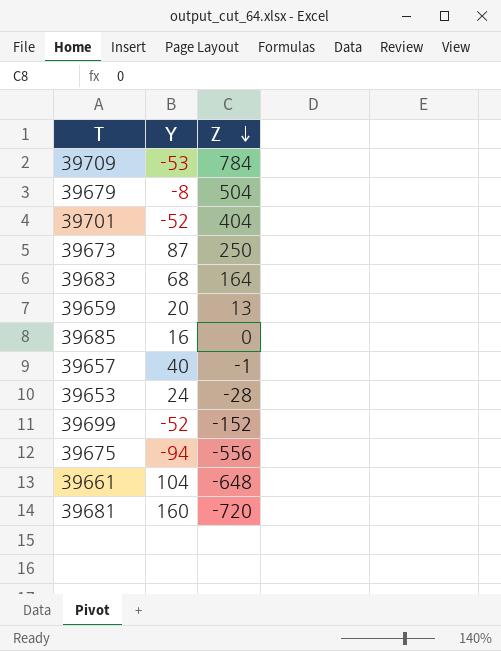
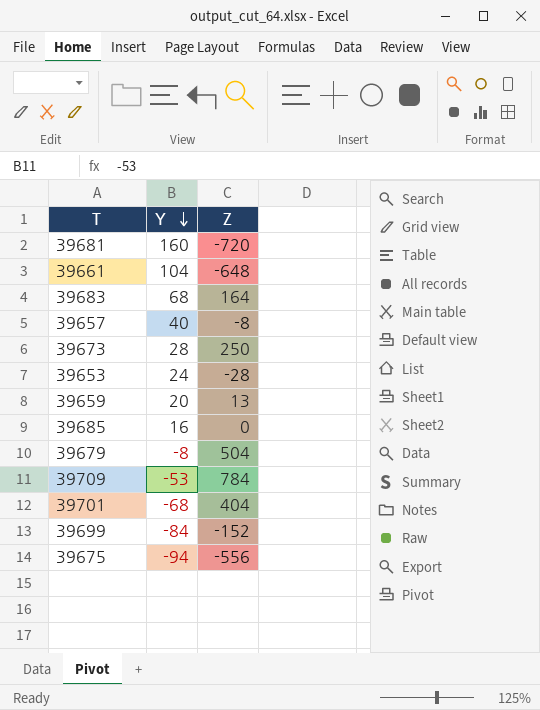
row order: Z descending -> Y descending
39657 | Z: -1 -> -8
39673 | Y: 87 -> 28
39701 | Y: -52 -> -68
39699 | Y: -52 -> -84

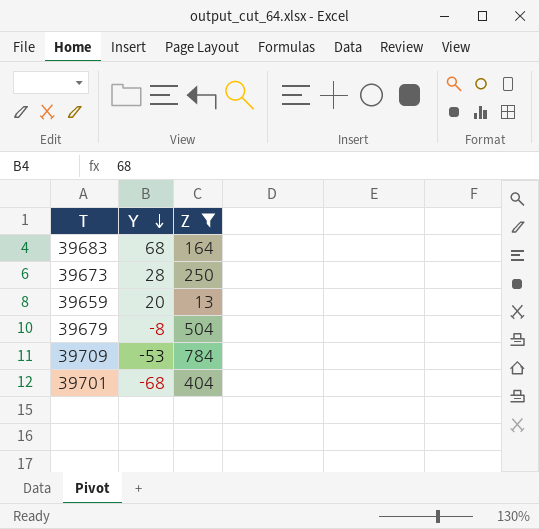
filter: none -> Z >= 13

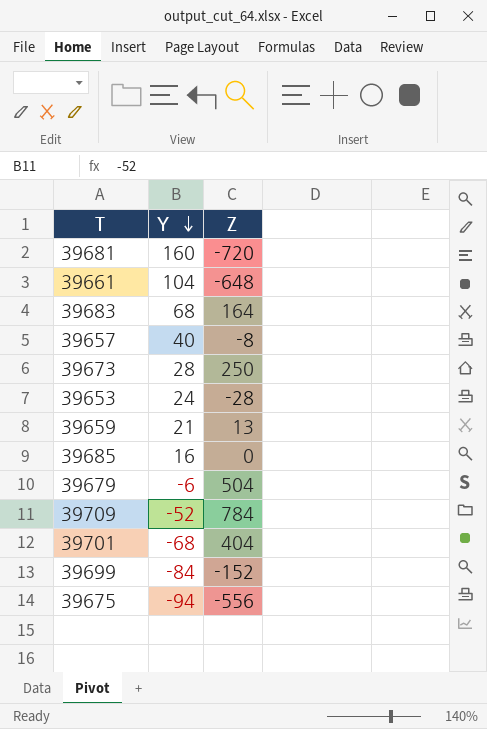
filter: Z >= 13 -> none
39659 | Y: 20 -> 21
39679 | Y: -8 -> -6
39709 | Y: -53 -> -52

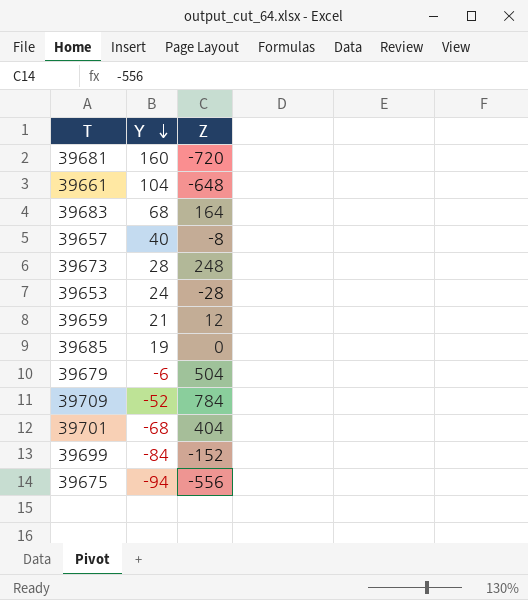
39673 | Z: 250 -> 248
39659 | Z: 13 -> 12
39685 | Y: 16 -> 19

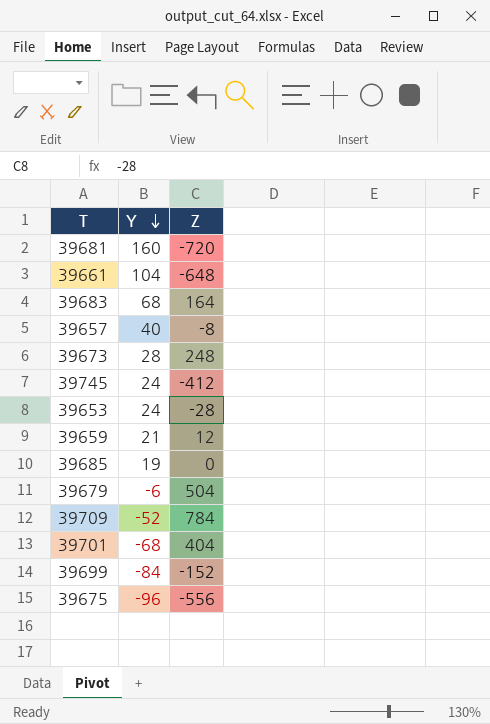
row 39745: none -> 24 | -412
39675 | Y: -94 -> -96

